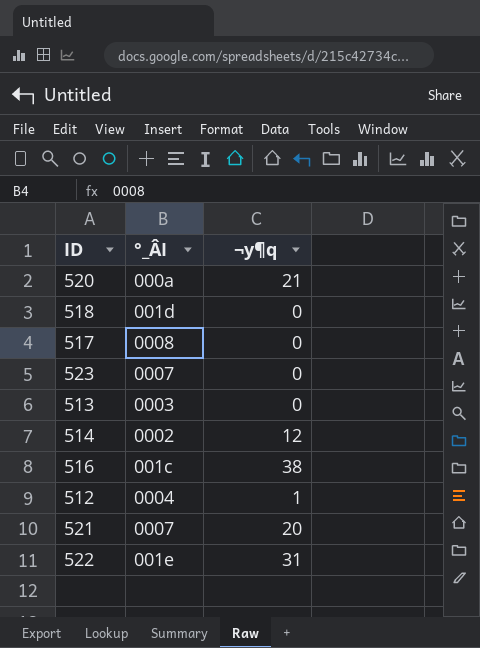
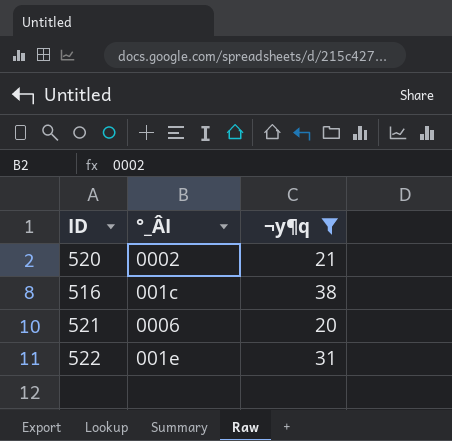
filter: none -> ¬y¶q >= 20
520 | °_ÂI: 000a -> 0002
521 | °_ÂI: 0007 -> 0006

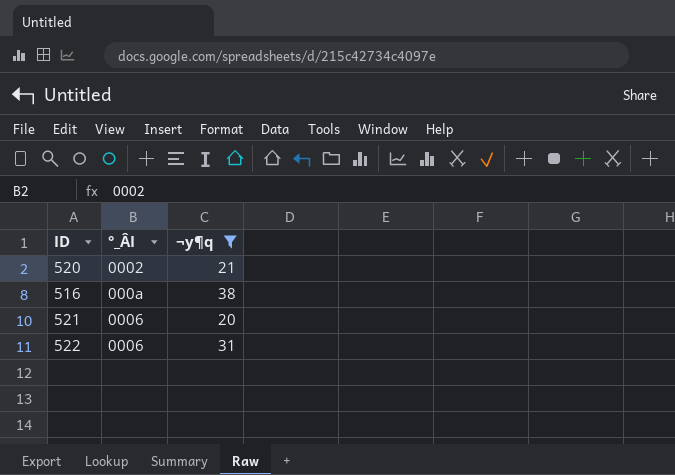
516 | °_ÂI: 001c -> 000a
522 | °_ÂI: 001e -> 0006

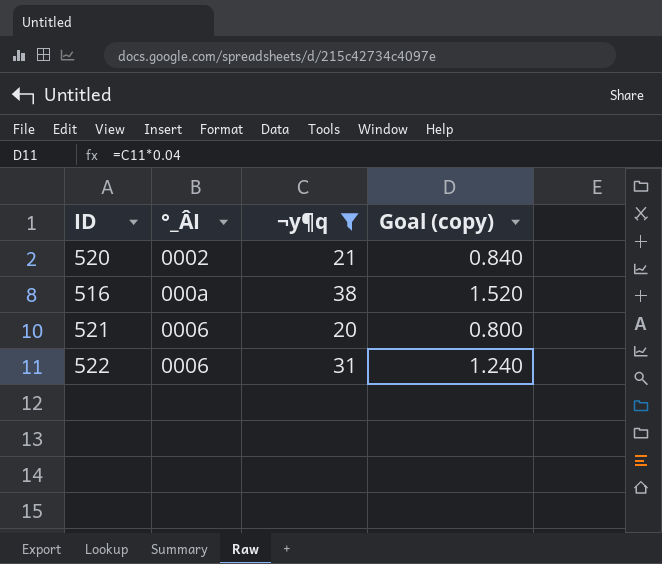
column Goal (copy) | formula: none -> [¬y¶q] * 0.04

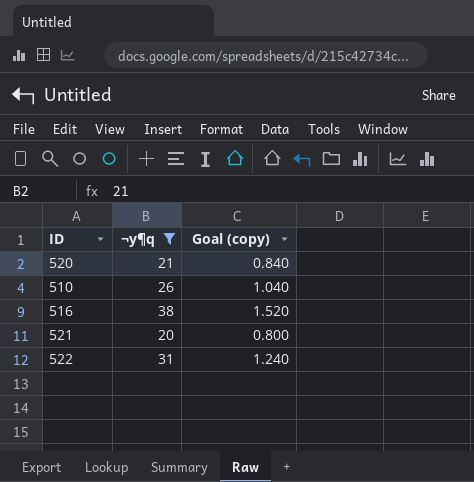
column °_ÂI | position: 2 -> none
row 510: none -> 26 | 1.040

